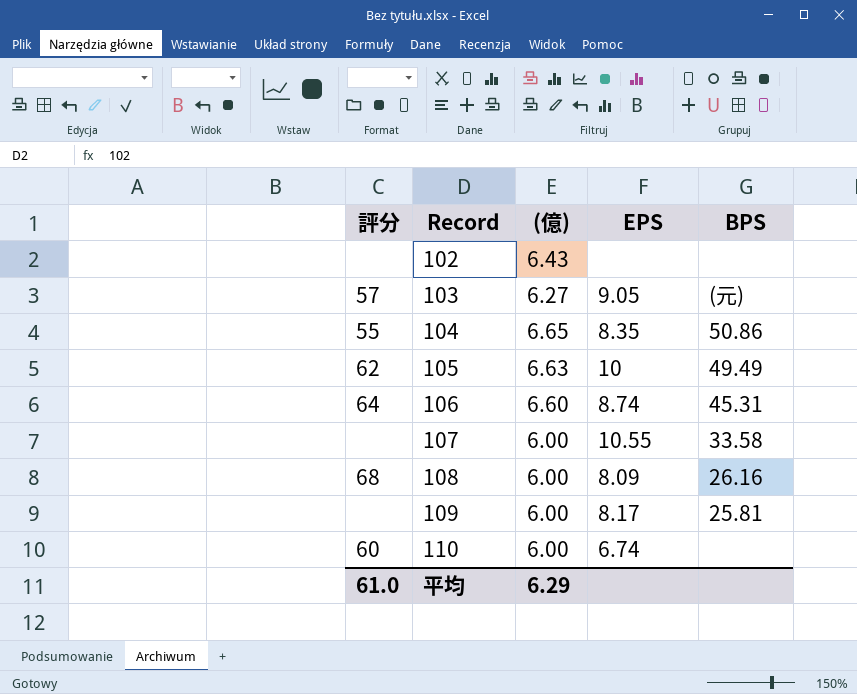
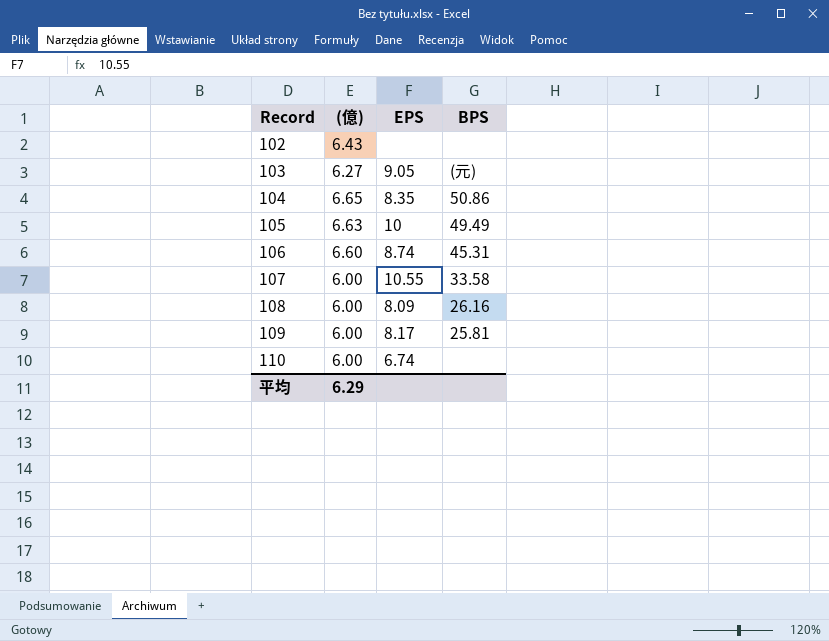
column 評分 | position: 1 -> none

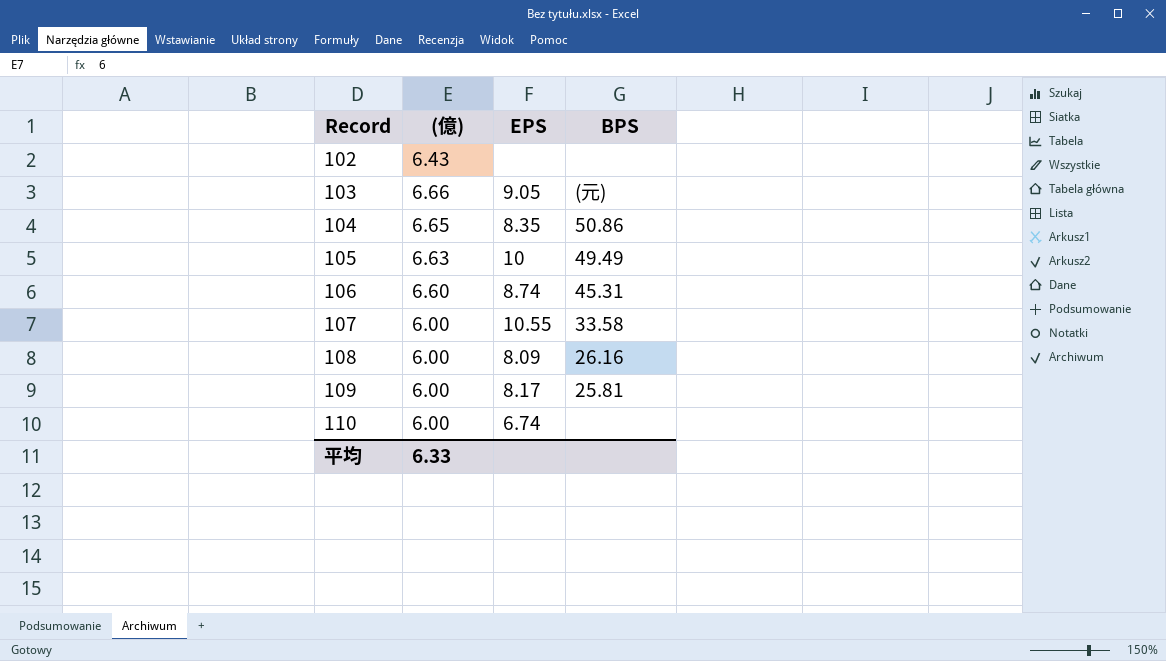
103 | (億): 6.27 -> 6.66
平均 | (億): 6.29 -> 6.33

